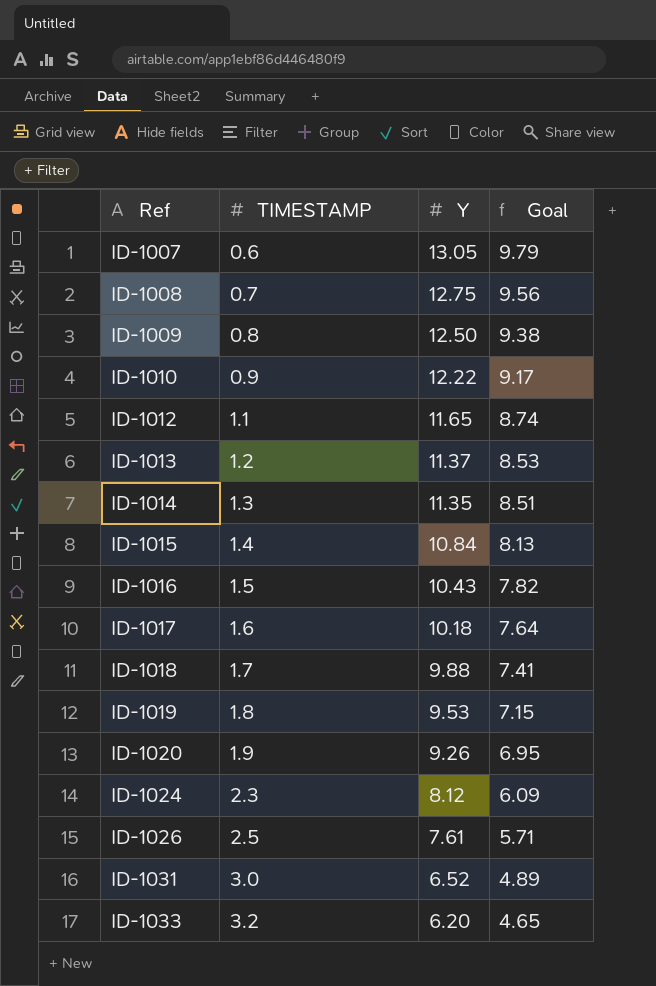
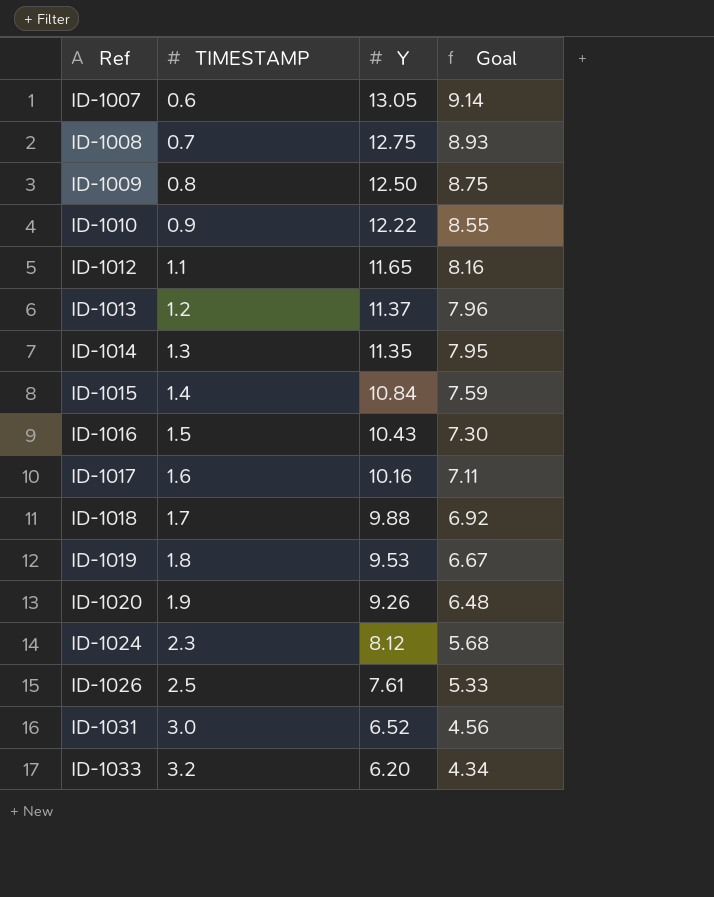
column Goal | formula: [Y] * 0.75 -> [Y] * 0.7
ID-1017 | Y: 10.18 -> 10.16

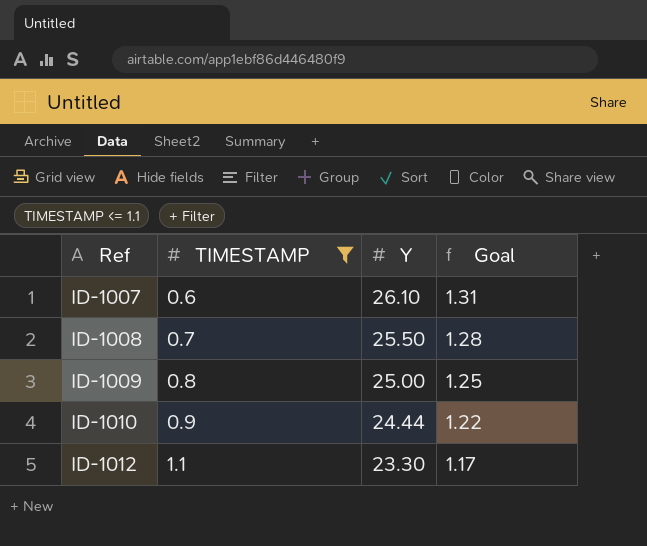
filter: none -> TIMESTAMP <= 1.1
column Goal | formula: [Y] * 0.7 -> [Y] * 0.05
ID-1007 | Y: 13.05 -> 26.10
ID-1008 | Y: 12.75 -> 25.50
ID-1009 | Y: 12.50 -> 25.00
ID-1010 | Y: 12.22 -> 24.44
ID-1012 | Y: 11.65 -> 23.30

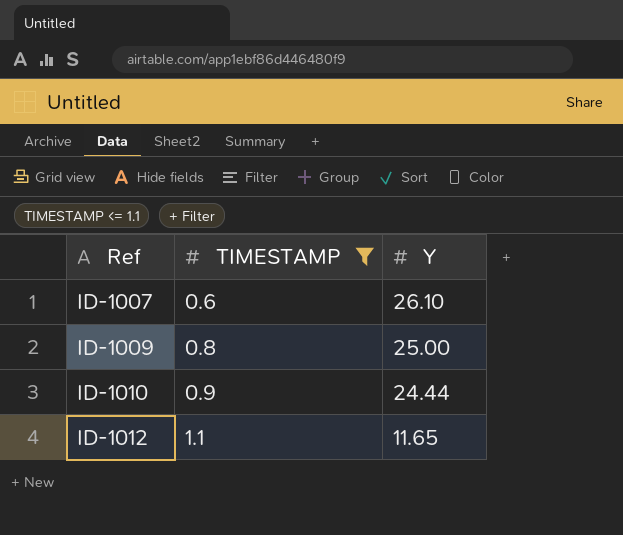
column Goal | formula: [Y] * 0.05 -> none
row ID-1008: 0.7 | 25.50 | 1.28 -> none
ID-1012 | Y: 23.30 -> 11.65

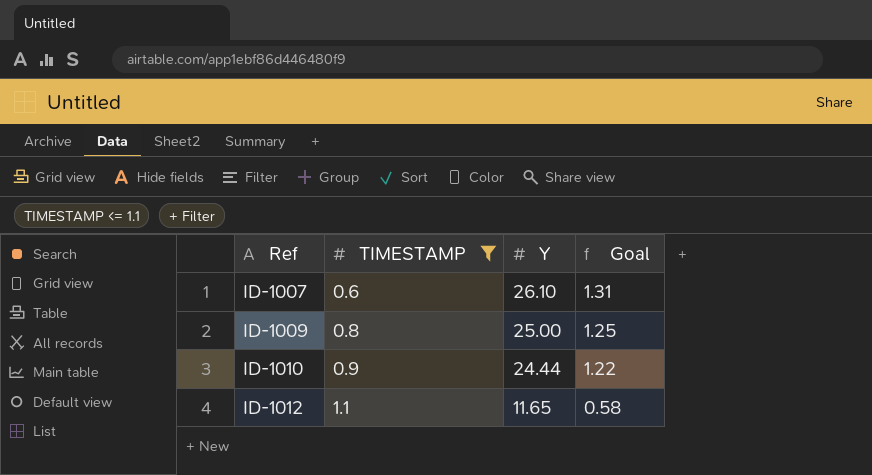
column Goal | formula: none -> [Y] * 0.05

